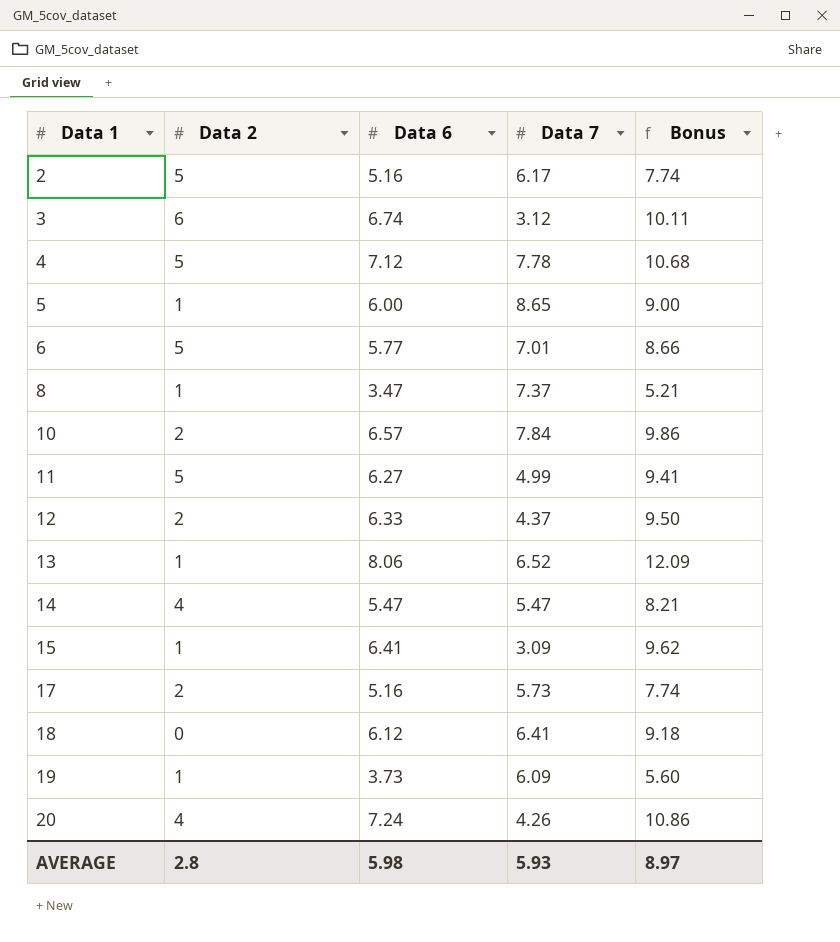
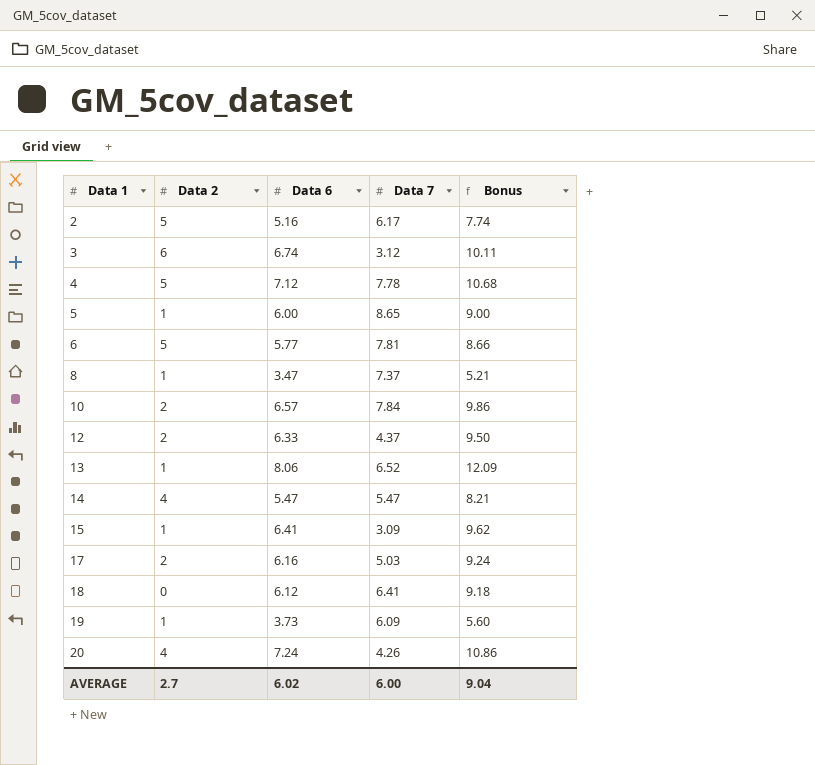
row 11: 5 | 6.27 | 4.99 | 9.41 -> none
6 | Data 7: 7.01 -> 7.81
17 | Data 6: 5.16 -> 6.16
17 | Data 7: 5.73 -> 5.03
17 | Bonus: 7.74 -> 9.24
AVERAGE | Data 2: 2.8 -> 2.7
AVERAGE | Data 6: 5.98 -> 6.02
AVERAGE | Data 7: 5.93 -> 6.00
AVERAGE | Bonus: 8.97 -> 9.04

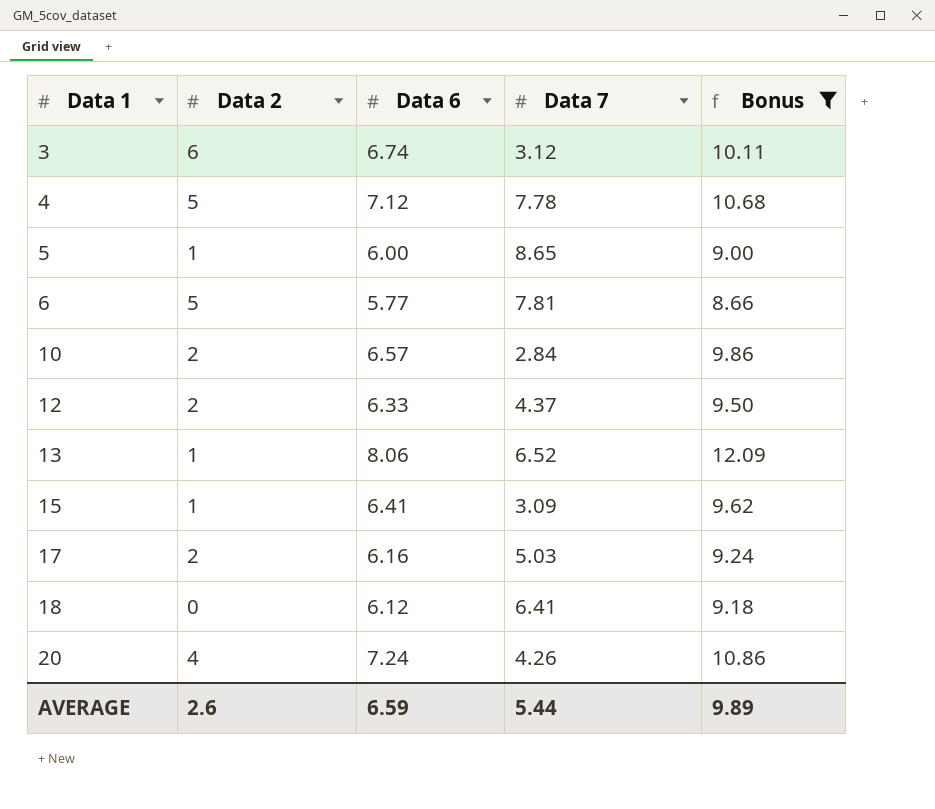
filter: none -> Bonus >= 8.66
10 | Data 7: 7.84 -> 2.84
AVERAGE | Data 2: 2.7 -> 2.6
AVERAGE | Data 6: 6.02 -> 6.59
AVERAGE | Data 7: 6.00 -> 5.44
AVERAGE | Bonus: 9.04 -> 9.89

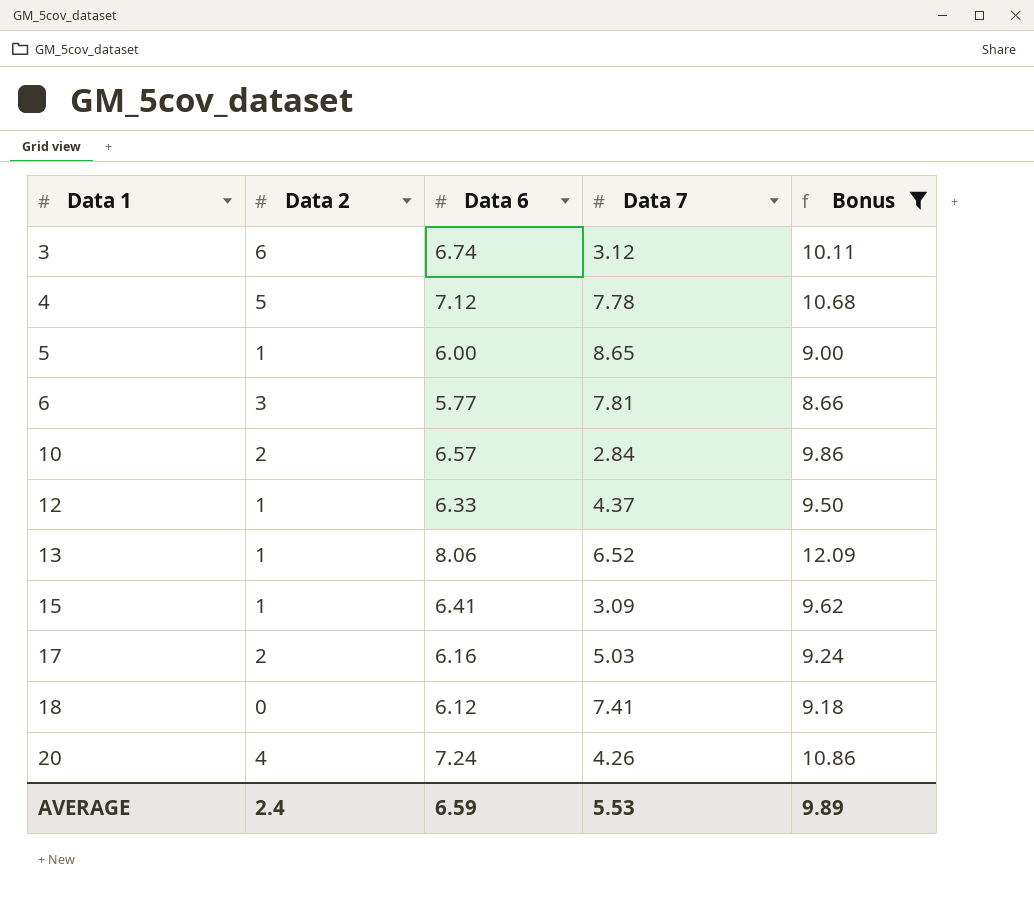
6 | Data 2: 5 -> 3
12 | Data 2: 2 -> 1
18 | Data 7: 6.41 -> 7.41
AVERAGE | Data 2: 2.6 -> 2.4
AVERAGE | Data 7: 5.44 -> 5.53

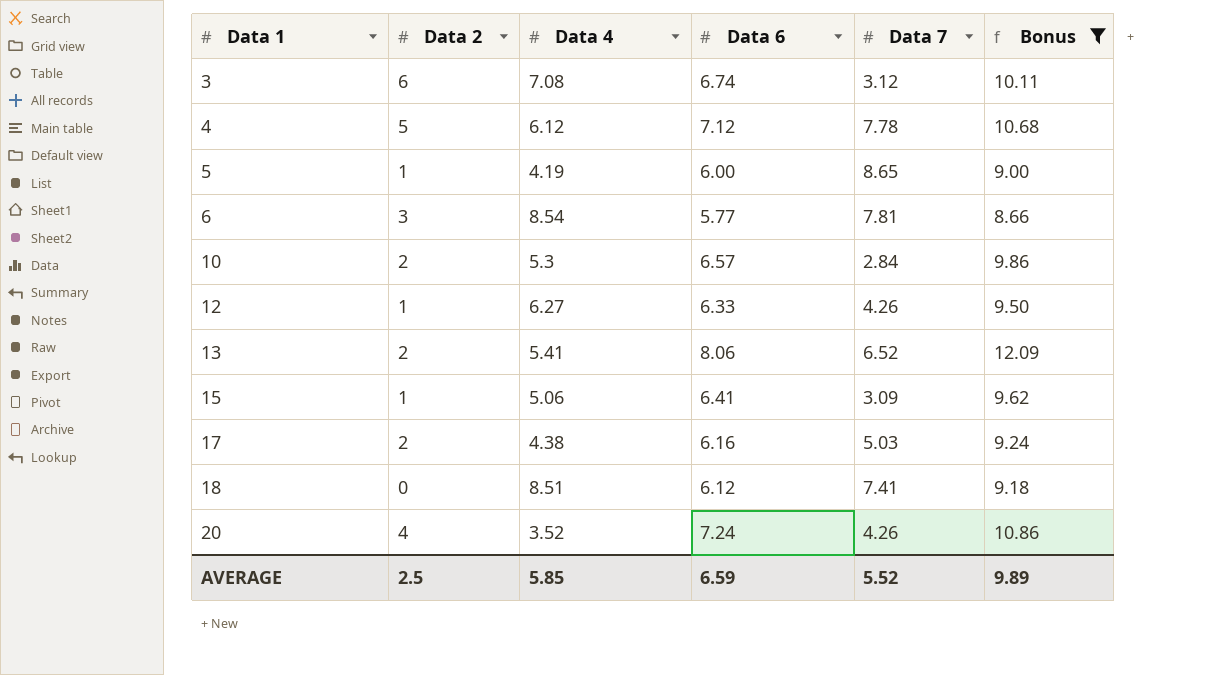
column Data 4 | position: none -> 3
12 | Data 7: 4.37 -> 4.26
13 | Data 2: 1 -> 2
AVERAGE | Data 2: 2.4 -> 2.5
AVERAGE | Data 7: 5.53 -> 5.52

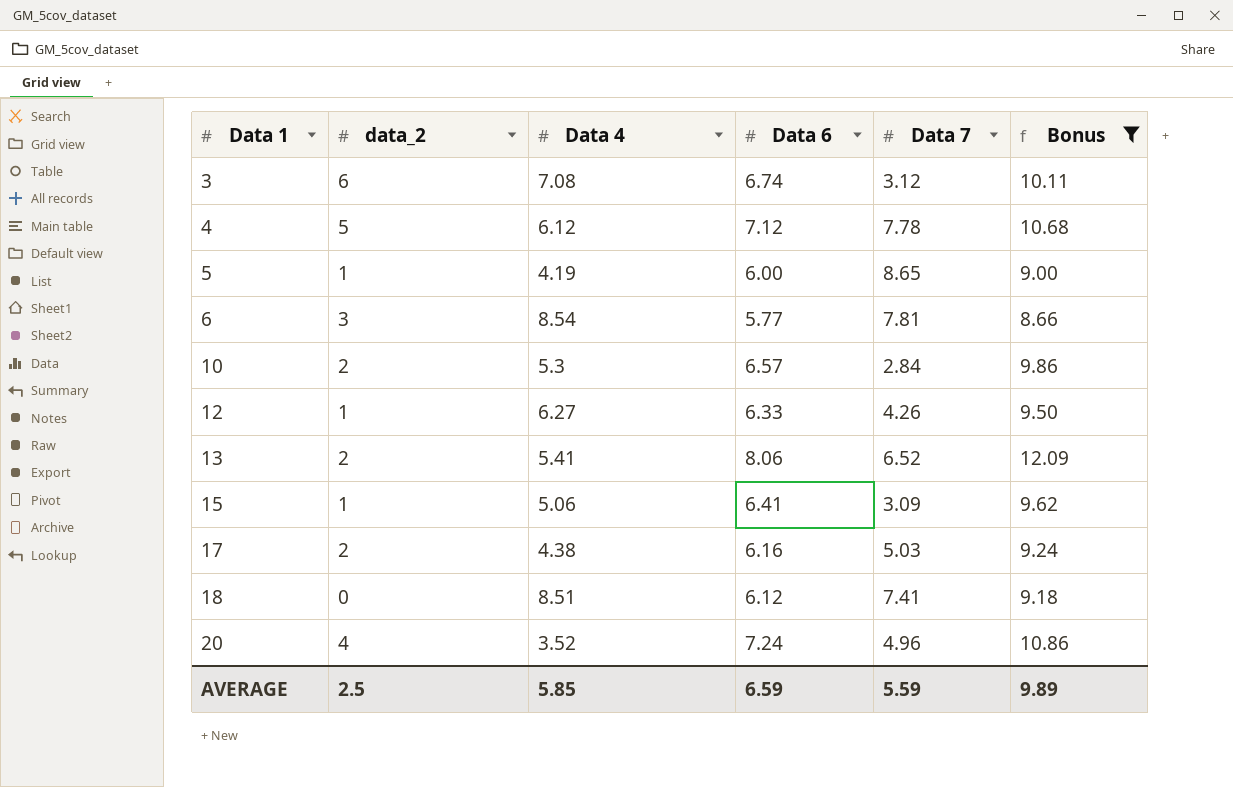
column name: Data 2 -> data_2
20 | Data 7: 4.26 -> 4.96
AVERAGE | Data 7: 5.52 -> 5.59

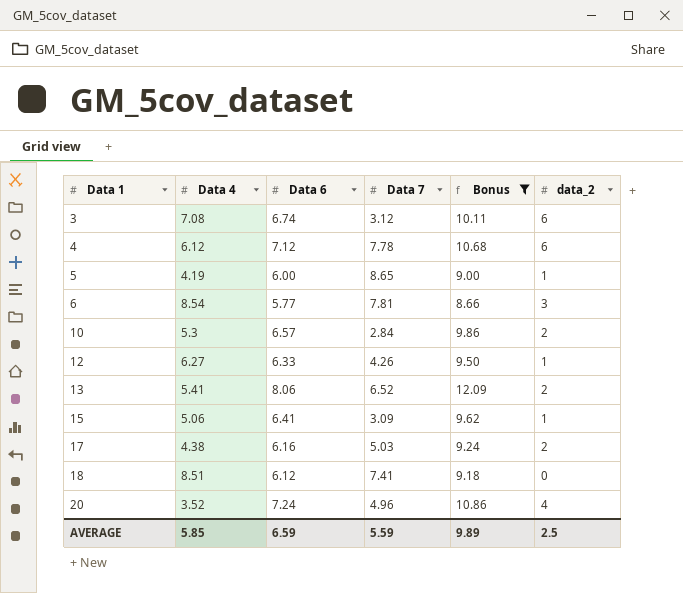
column data_2 | position: 2 -> 6
4 | data_2: 5 -> 6

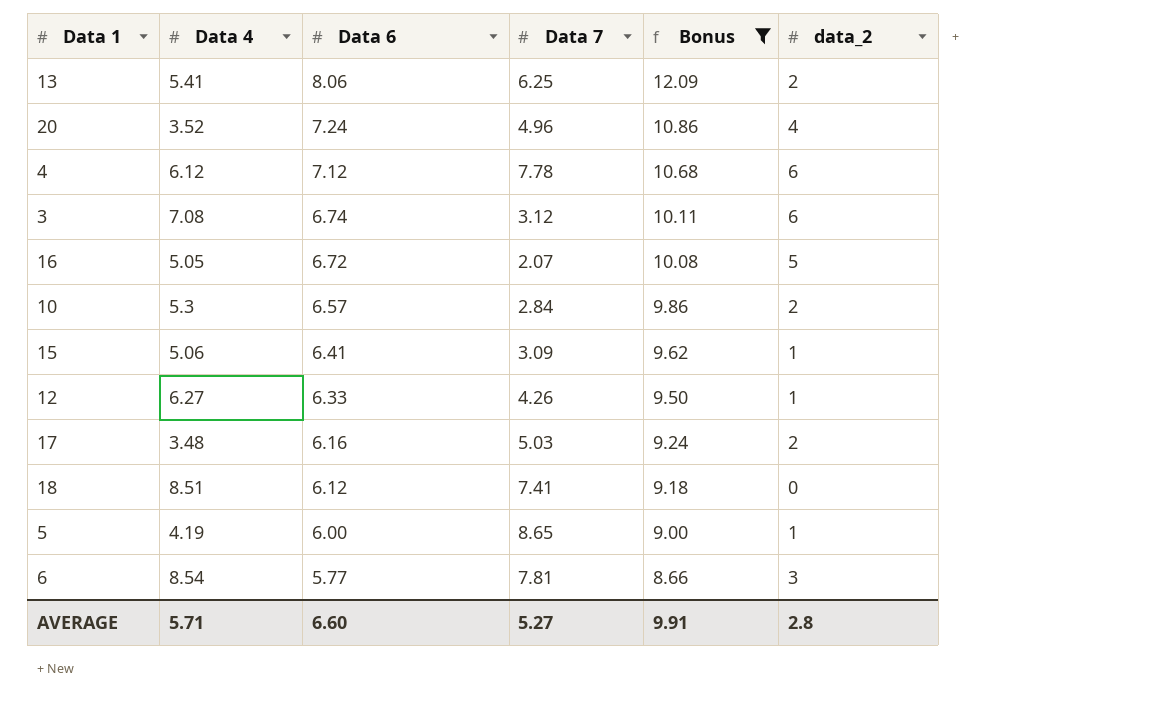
row order: Data 1 ascending -> Data 6 descending
13 | Data 7: 6.52 -> 6.25
row 16: none -> 5.05 | 6.72 | 2.07 | 10.08 | 5
17 | Data 4: 4.38 -> 3.48
AVERAGE | Data 4: 5.85 -> 5.71
AVERAGE | Data 6: 6.59 -> 6.60
AVERAGE | Data 7: 5.59 -> 5.27
AVERAGE | Bonus: 9.89 -> 9.91
AVERAGE | data_2: 2.5 -> 2.8

